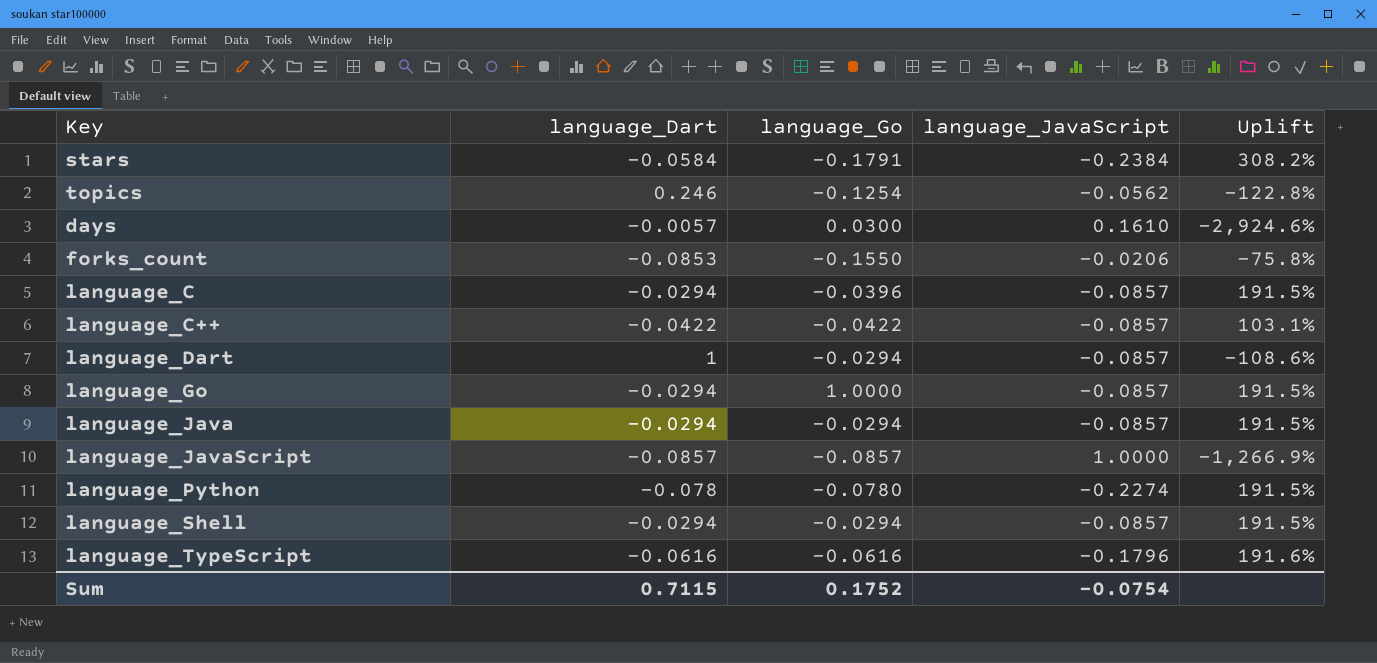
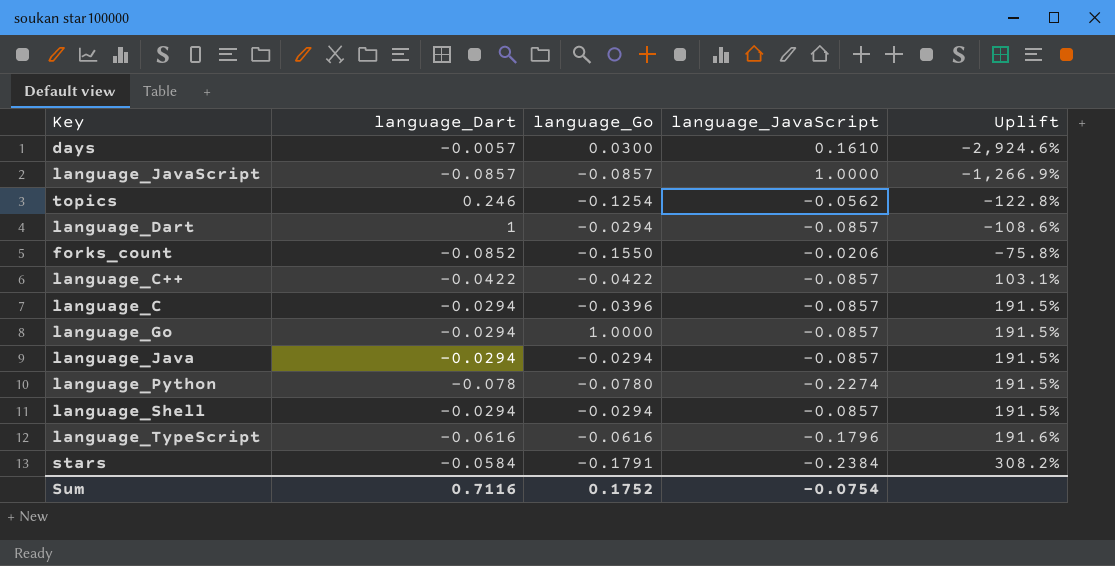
row order: none -> Uplift ascending
forks_count | language_Dart: -0.0853 -> -0.0852
Sum | language_Dart: 0.7115 -> 0.7116

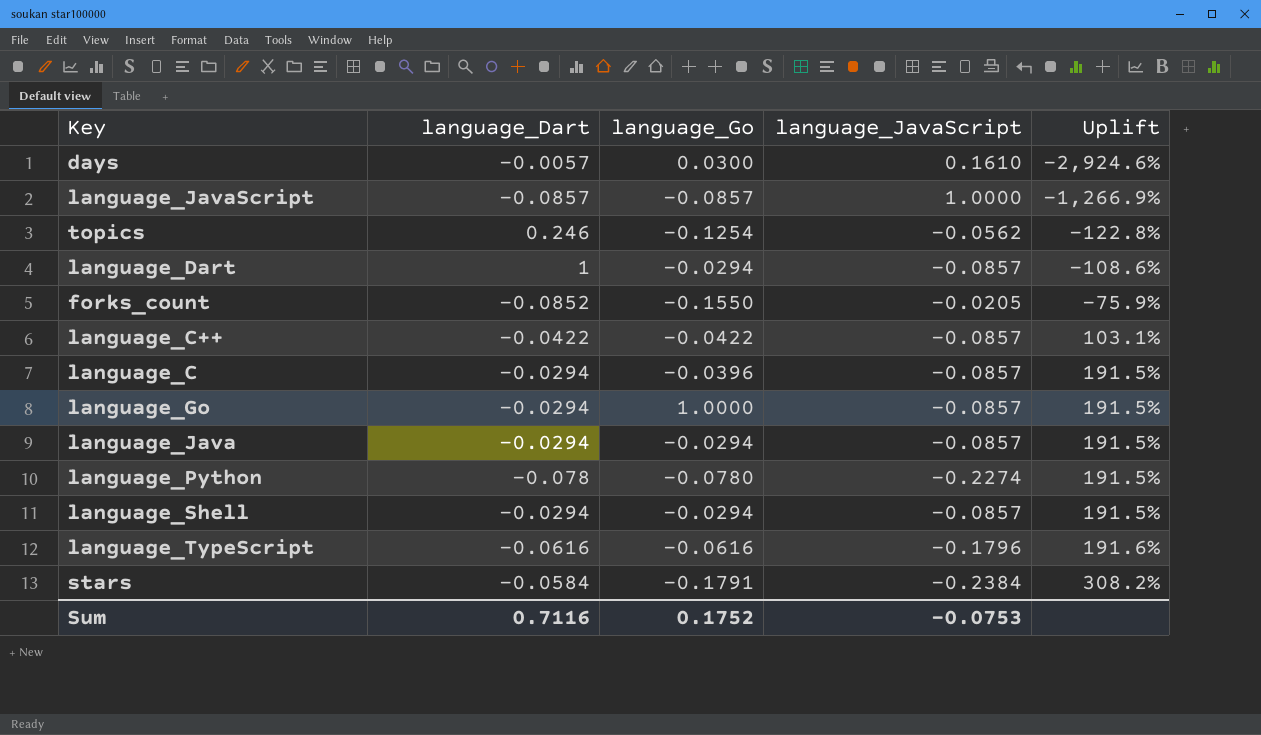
forks_count | language_JavaScript: -0.0206 -> -0.0205
forks_count | Uplift: -75.8% -> -75.9%
Sum | language_JavaScript: -0.0754 -> -0.0753

